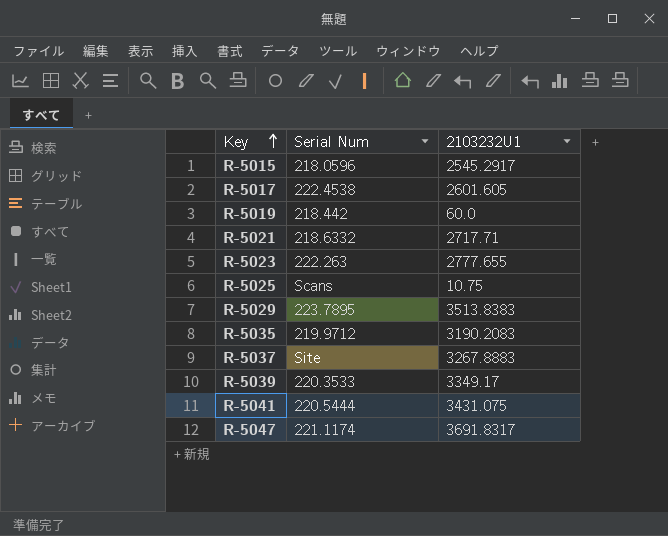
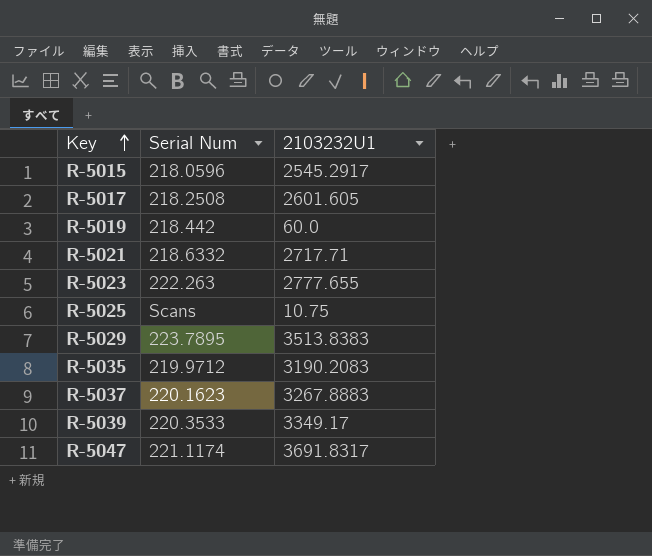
row R-5041: 220.5444 | 3431.075 -> none
R-5017 | Serial Num: 222.4538 -> 218.2508
R-5037 | Serial Num: Site -> 220.1623

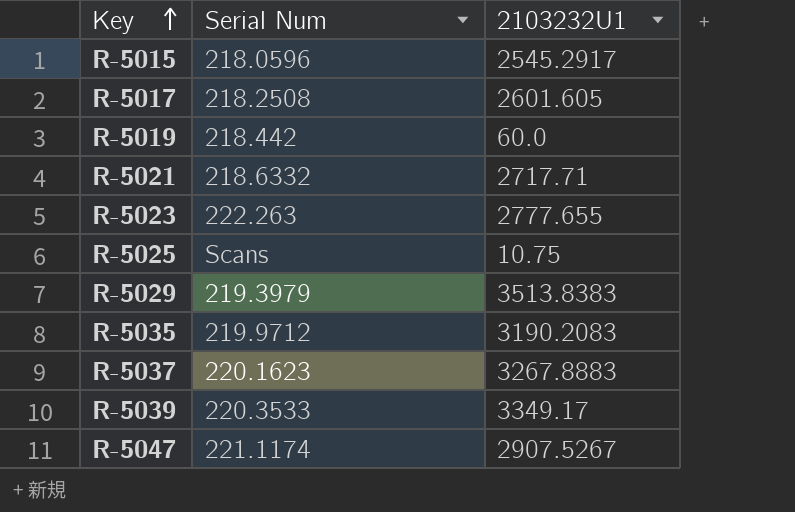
R-5029 | Serial Num: 223.7895 -> 219.3979
R-5047 | 2103232U1: 3691.8317 -> 2907.5267

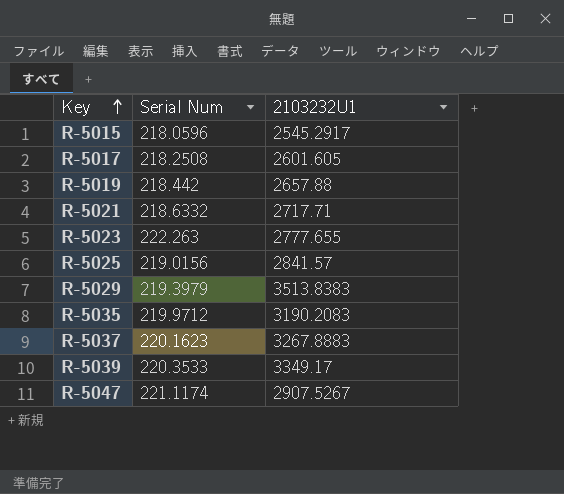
R-5019 | 2103232U1: 60.0 -> 2657.88
R-5025 | Serial Num: Scans -> 219.0156
R-5025 | 2103232U1: 10.75 -> 2841.57

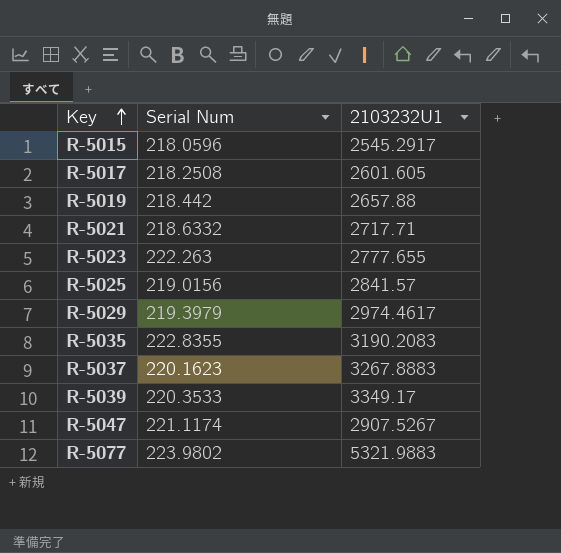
R-5029 | 2103232U1: 3513.8383 -> 2974.4617
R-5035 | Serial Num: 219.9712 -> 222.8355
row R-5077: none -> 223.9802 | 5321.9883

